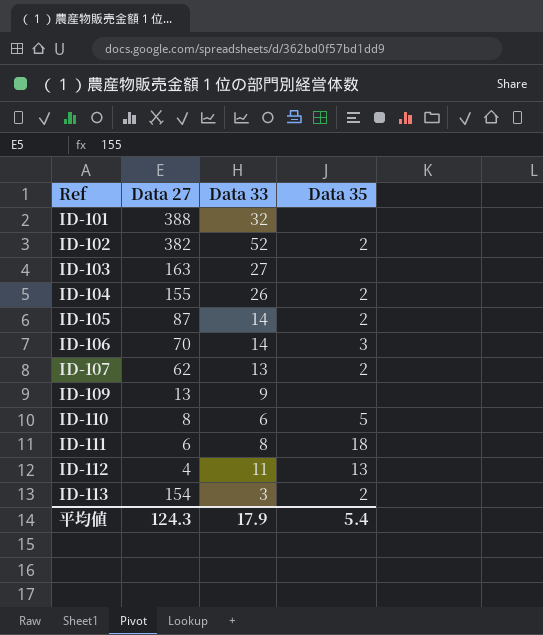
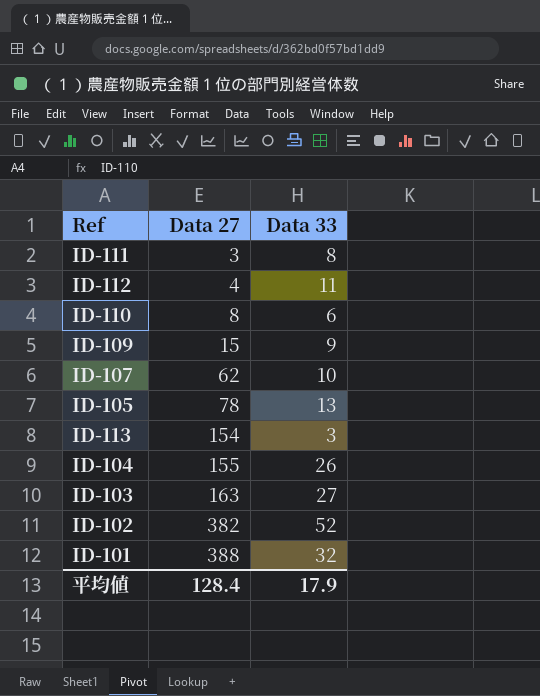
row order: Ref ascending -> Data 27 ascending
column Data 35 | position: 4 -> none
row ID-106: 70 | 14 | 3 -> none
ID-111 | Data 27: 6 -> 3
ID-109 | Data 27: 13 -> 15
ID-107 | Data 33: 13 -> 10
ID-105 | Data 27: 87 -> 78
ID-105 | Data 33: 14 -> 13
平均値 | Data 27: 124.3 -> 128.4

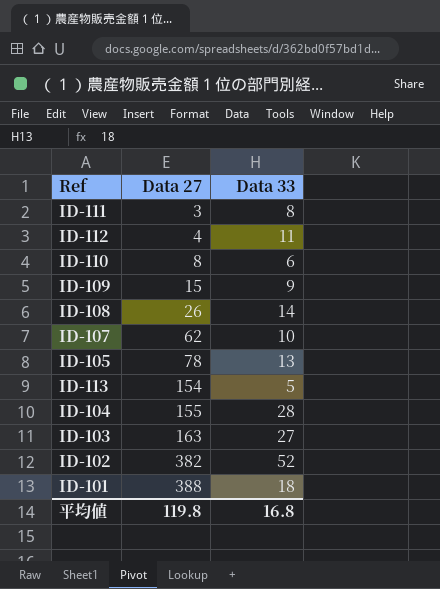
row ID-108: none -> 26 | 14
ID-113 | Data 33: 3 -> 5
ID-104 | Data 33: 26 -> 28
ID-101 | Data 33: 32 -> 18
平均値 | Data 27: 128.4 -> 119.8
平均値 | Data 33: 17.9 -> 16.8

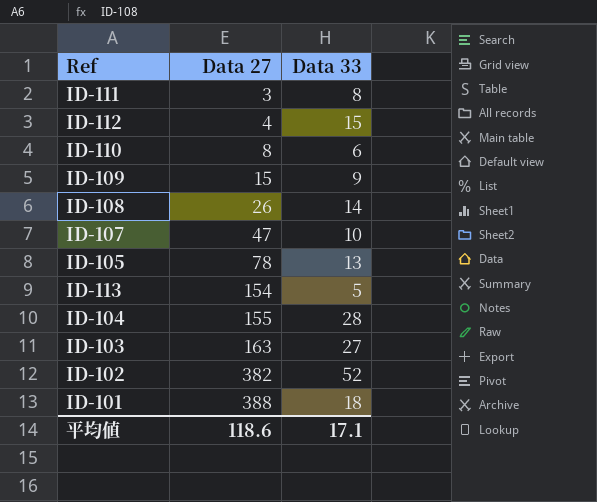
ID-112 | Data 33: 11 -> 15
ID-107 | Data 27: 62 -> 47
平均値 | Data 27: 119.8 -> 118.6
平均値 | Data 33: 16.8 -> 17.1

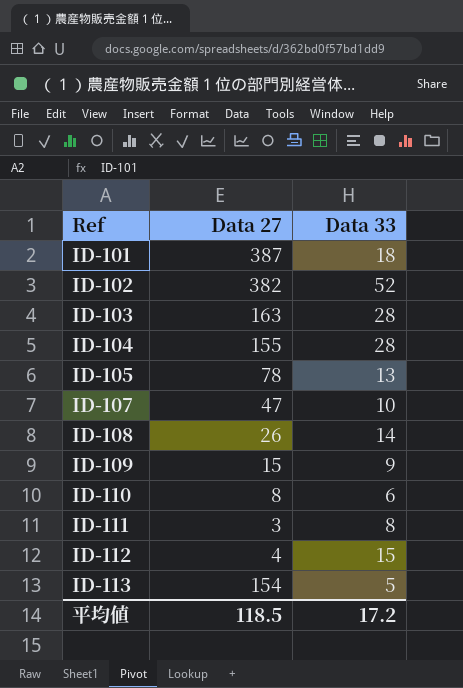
row order: Data 27 ascending -> Ref ascending
ID-101 | Data 27: 388 -> 387
ID-103 | Data 33: 27 -> 28
平均値 | Data 27: 118.6 -> 118.5
平均値 | Data 33: 17.1 -> 17.2

